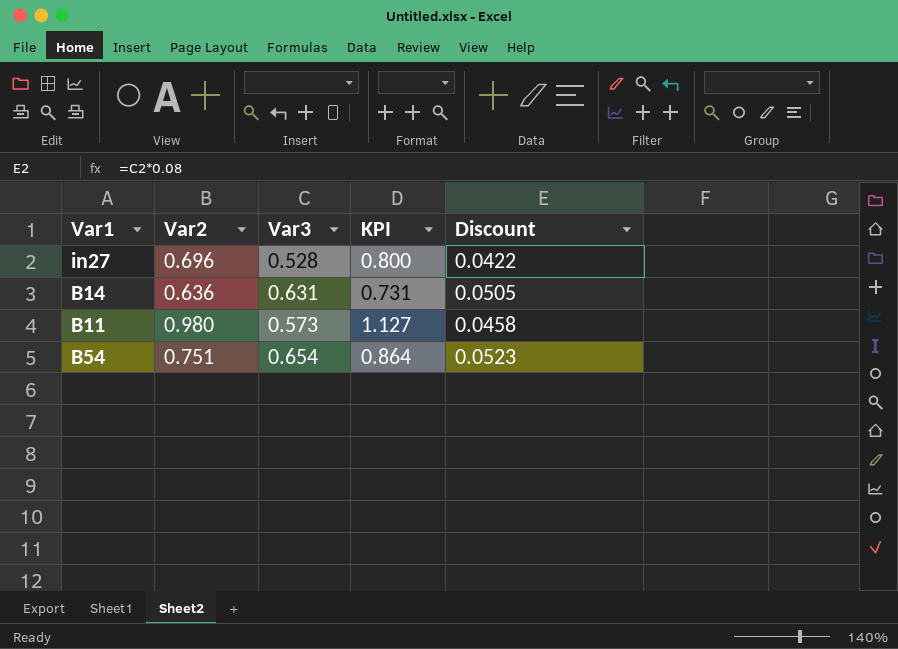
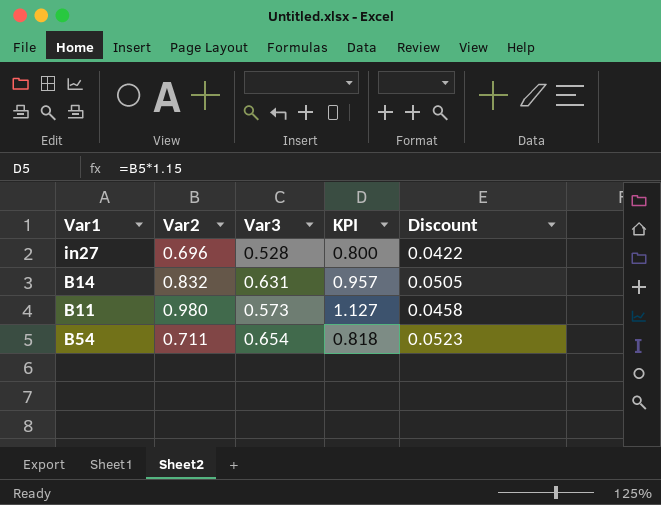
B14 | Var2: 0.636 -> 0.832
B14 | KPI: 0.731 -> 0.957
B54 | Var2: 0.751 -> 0.711
B54 | KPI: 0.864 -> 0.818

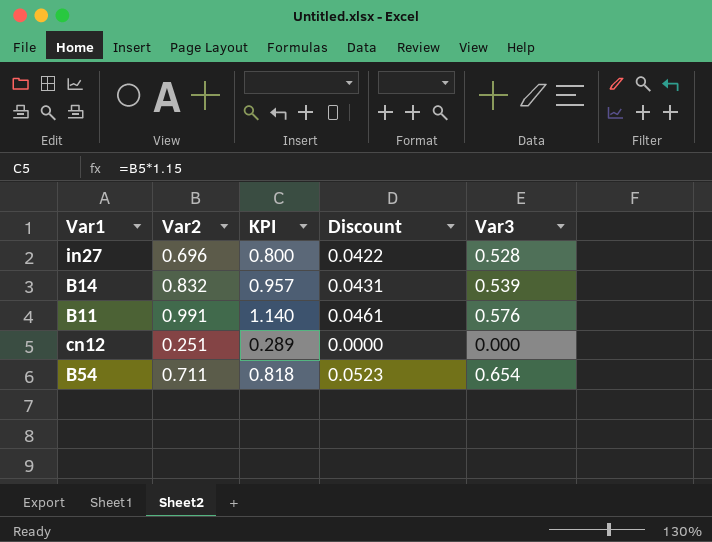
column Var3 | position: 3 -> 5
B14 | Discount: 0.0505 -> 0.0431
B14 | Var3: 0.631 -> 0.539
B11 | Var2: 0.980 -> 0.991
B11 | KPI: 1.127 -> 1.140
B11 | Discount: 0.0458 -> 0.0461
B11 | Var3: 0.573 -> 0.576
row cn12: none -> 0.251 | 0.289 | 0.0000 | 0.000

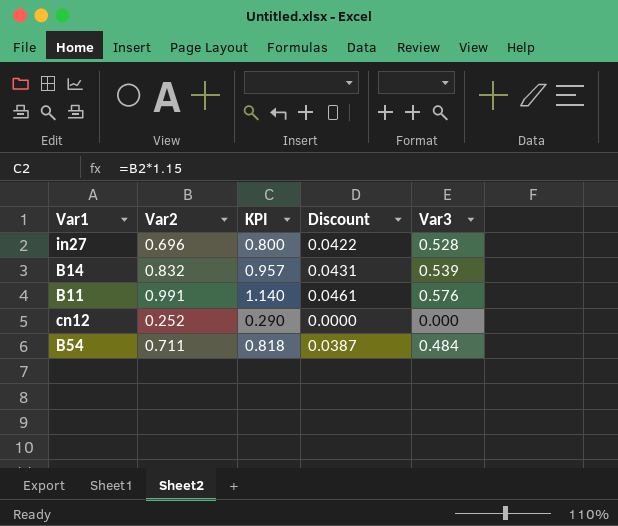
cn12 | Var2: 0.251 -> 0.252
cn12 | KPI: 0.289 -> 0.290
B54 | Discount: 0.0523 -> 0.0387
B54 | Var3: 0.654 -> 0.484

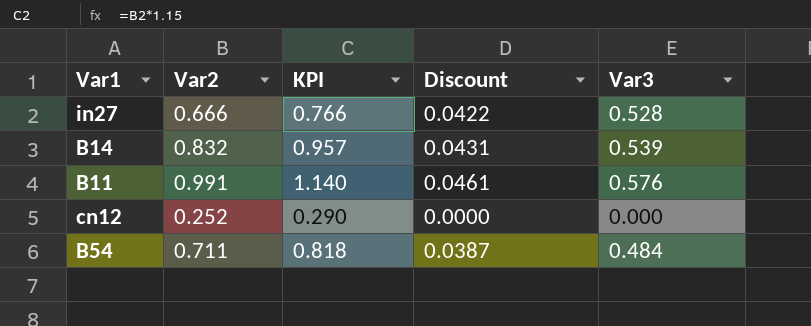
in27 | Var2: 0.696 -> 0.666
in27 | KPI: 0.800 -> 0.766

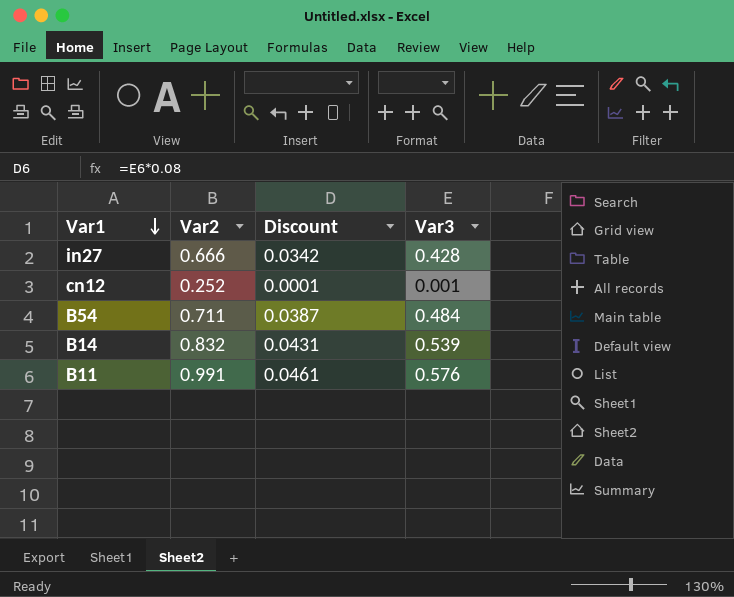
row order: none -> Var1 descending
column KPI | formula: [Var2] * 1.15 -> none
in27 | Discount: 0.0422 -> 0.0342
in27 | Var3: 0.528 -> 0.428
cn12 | Discount: 0.0000 -> 0.0001
cn12 | Var3: 0.000 -> 0.001

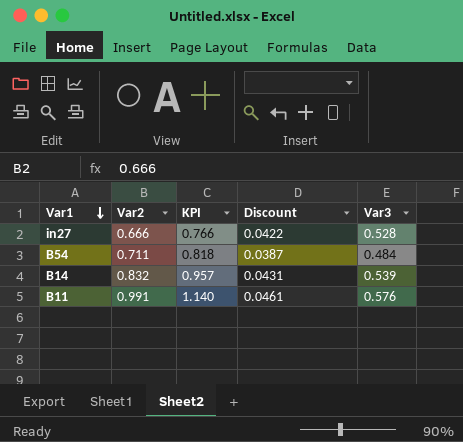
column KPI | formula: none -> [Var2] * 1.15
row cn12: 0.252 | 0.0001 | 0.001 -> none
in27 | Discount: 0.0342 -> 0.0422
in27 | Var3: 0.428 -> 0.528

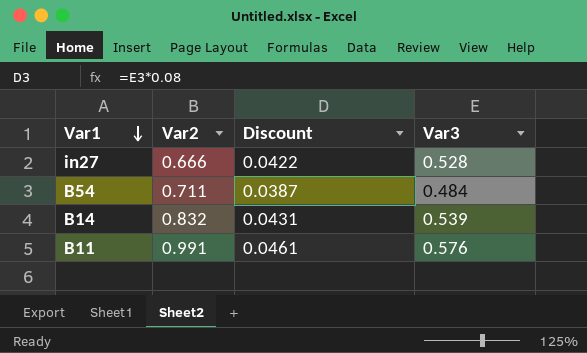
column KPI | formula: [Var2] * 1.15 -> none

